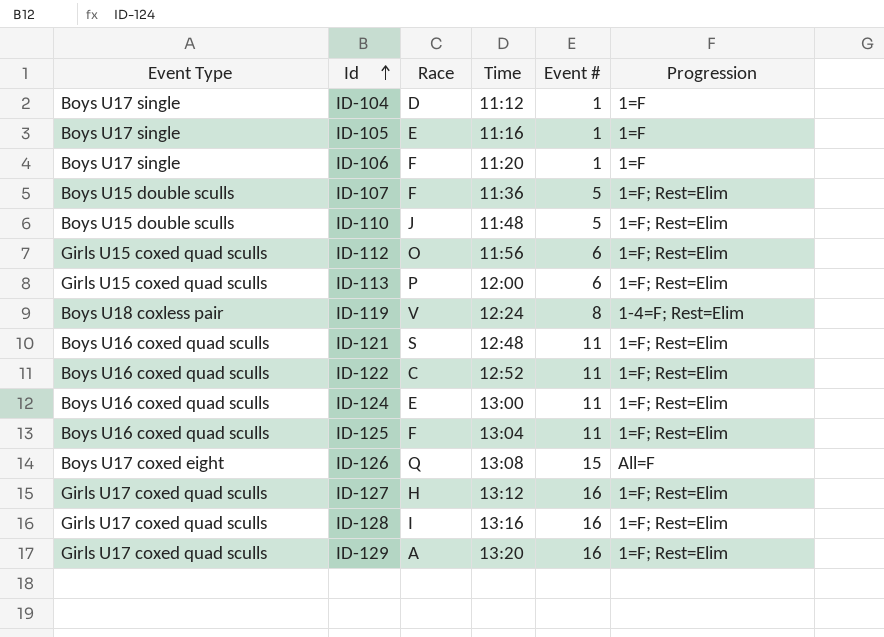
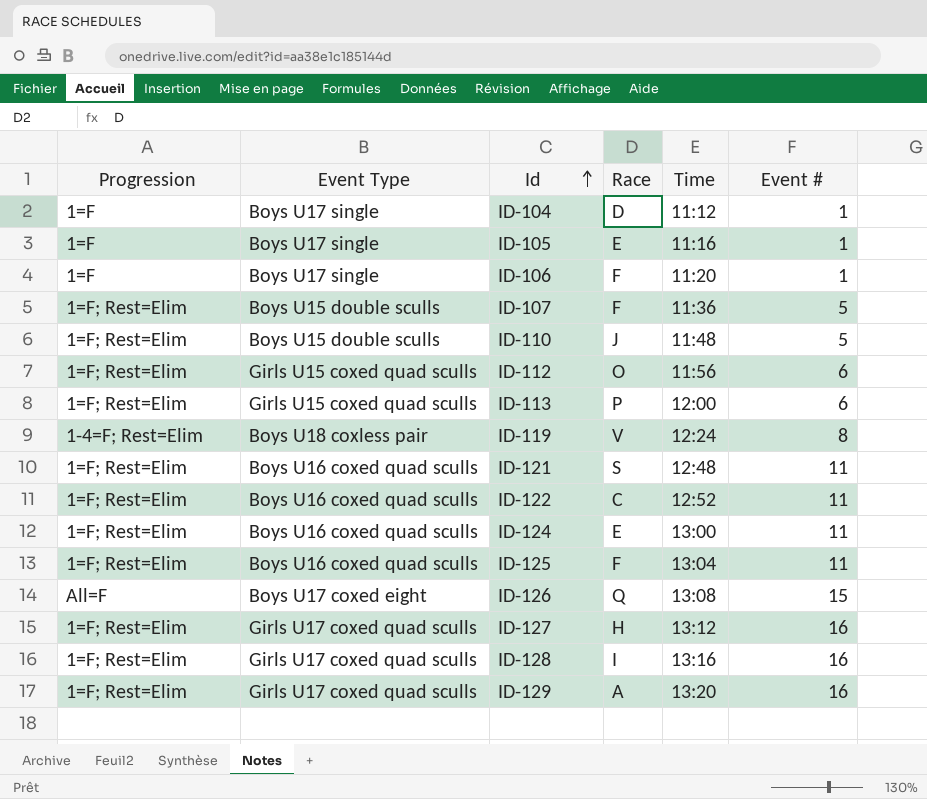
column Progression | position: 6 -> 1

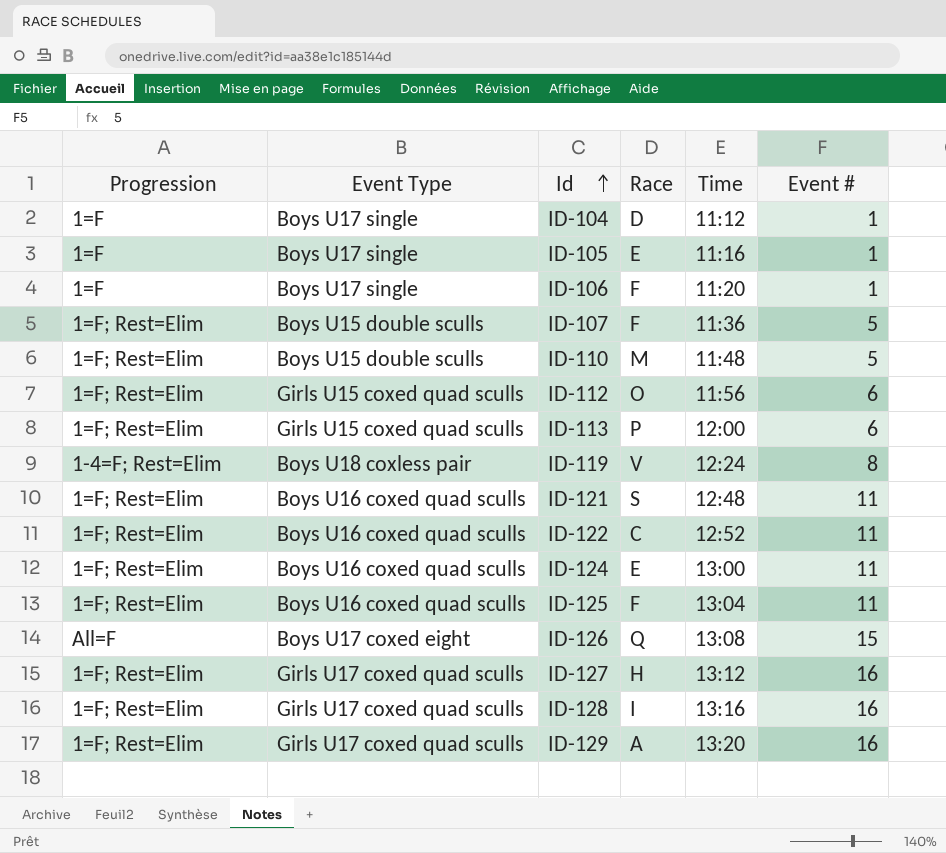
ID-110 | Race: J -> M

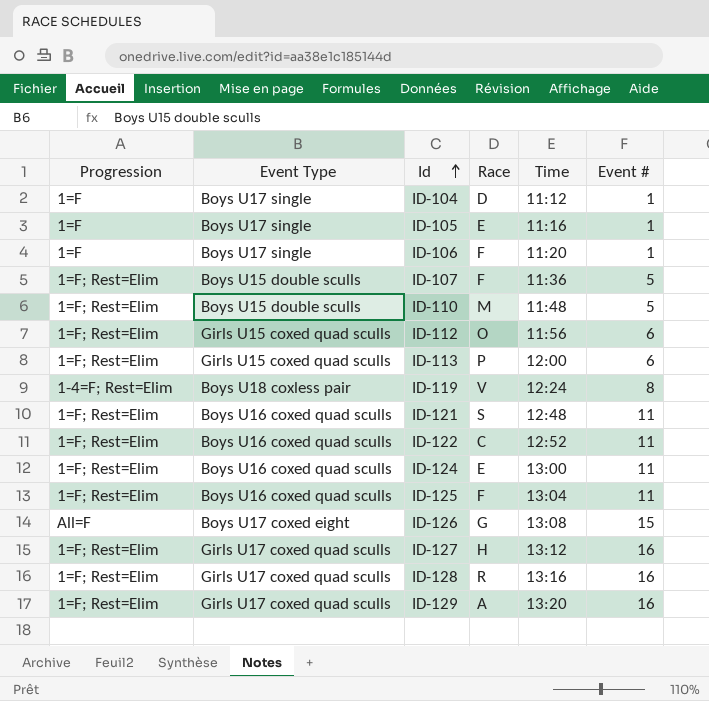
ID-126 | Race: Q -> G
ID-128 | Race: I -> R

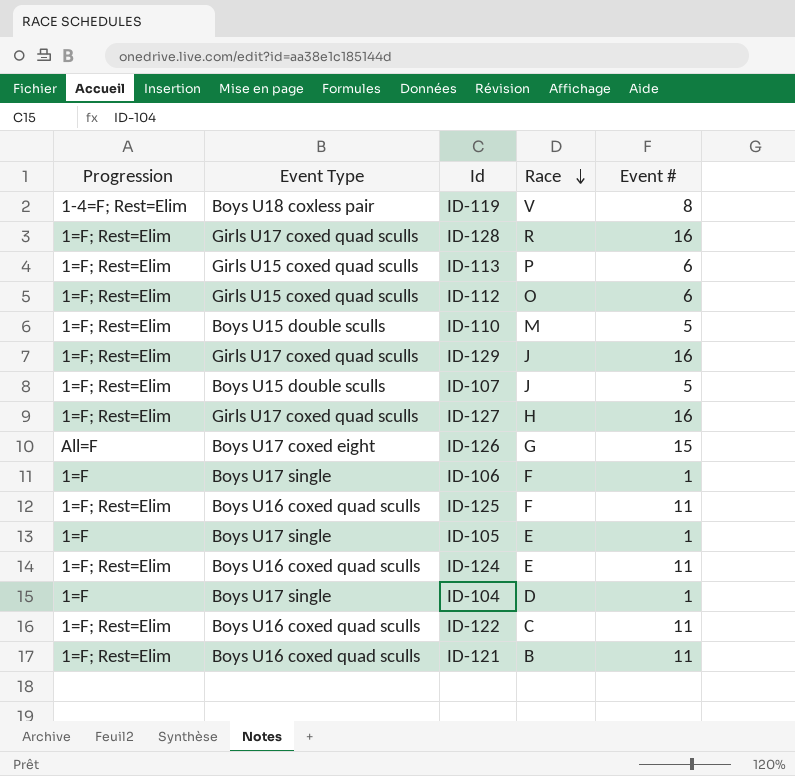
row order: Id ascending -> Race descending
column Time | position: 5 -> none
ID-129 | Race: A -> J
ID-107 | Race: F -> J
ID-121 | Race: S -> B

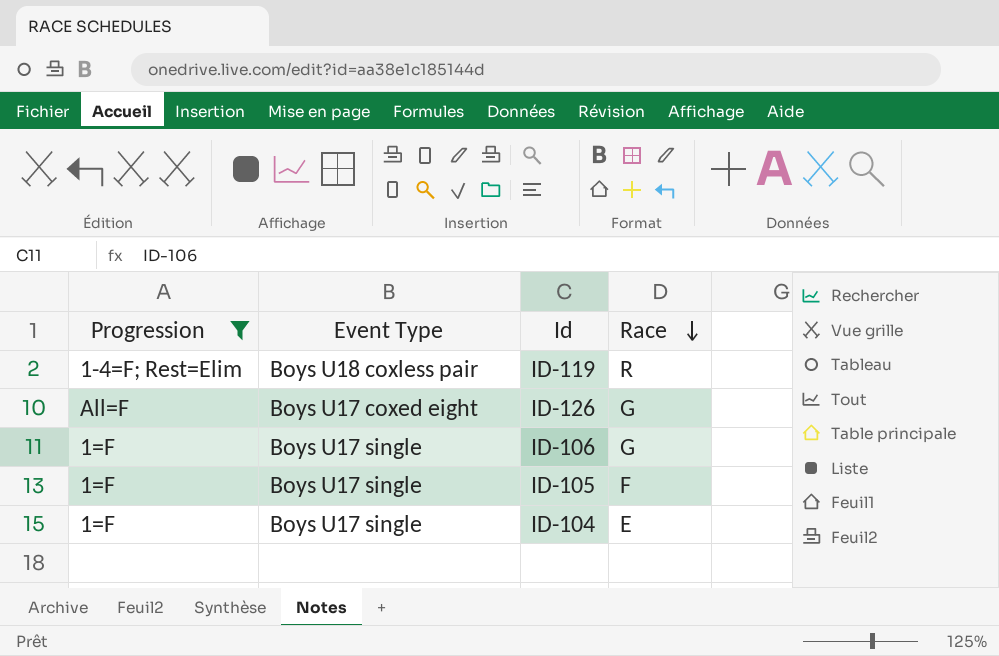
filter: none -> Progression != 1=F; Rest=Elim
column Event # | position: 5 -> none
ID-119 | Race: V -> R
ID-106 | Race: F -> G
ID-105 | Race: E -> F
ID-104 | Race: D -> E

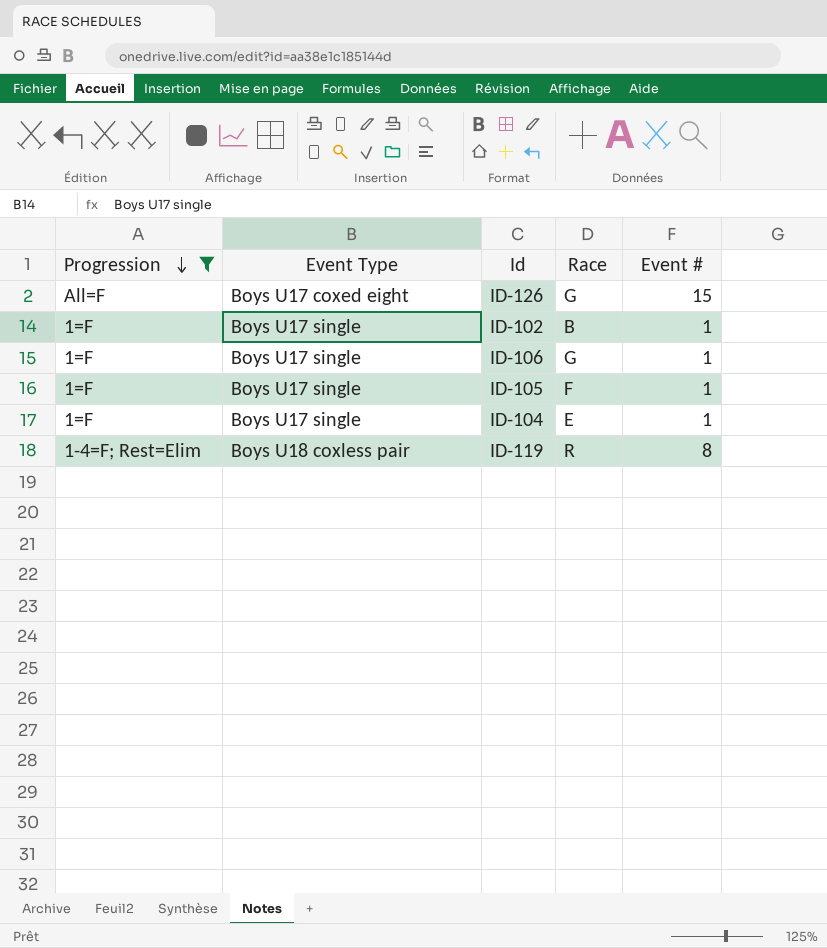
row order: Race descending -> Progression descending
column Event # | position: none -> 5
row ID-102: none -> 1=F | Boys U17 single | B | 1

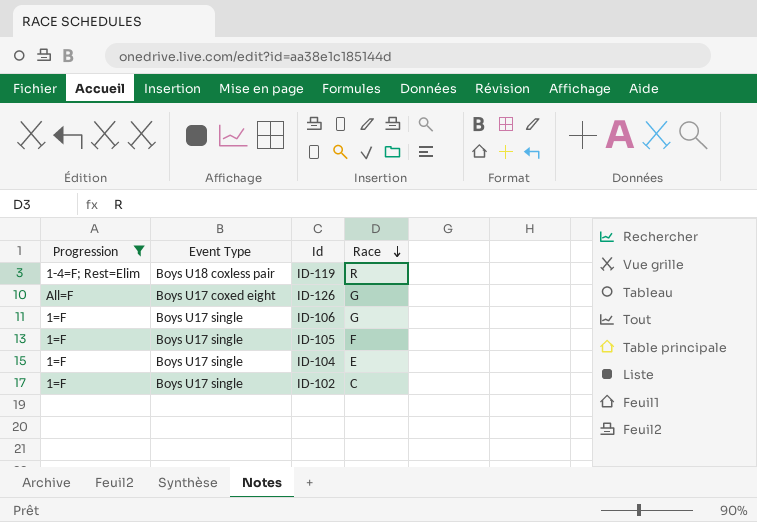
row order: Progression descending -> Race descending
column Event # | position: 5 -> none
ID-102 | Race: B -> C

